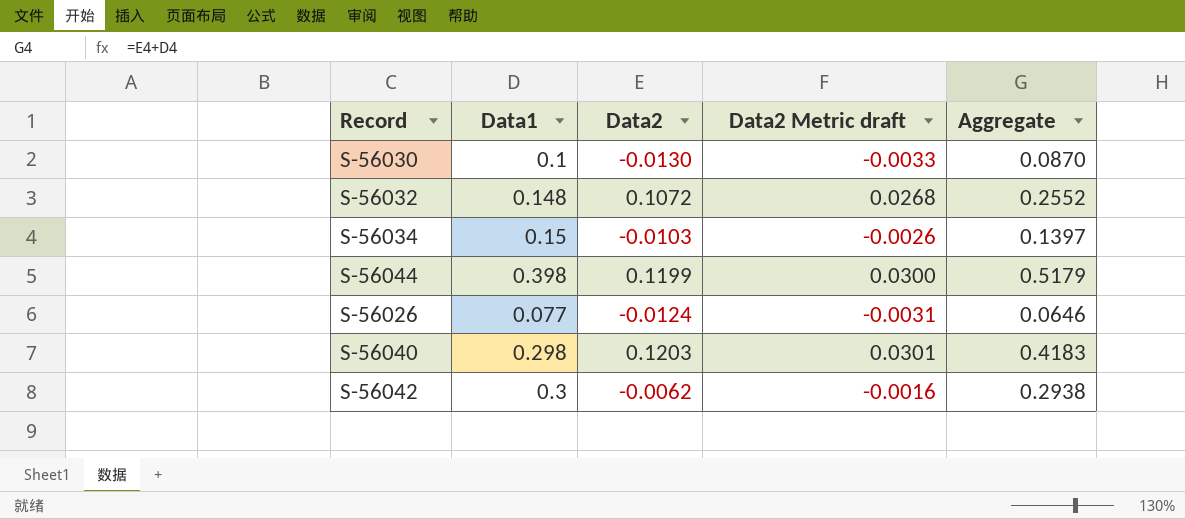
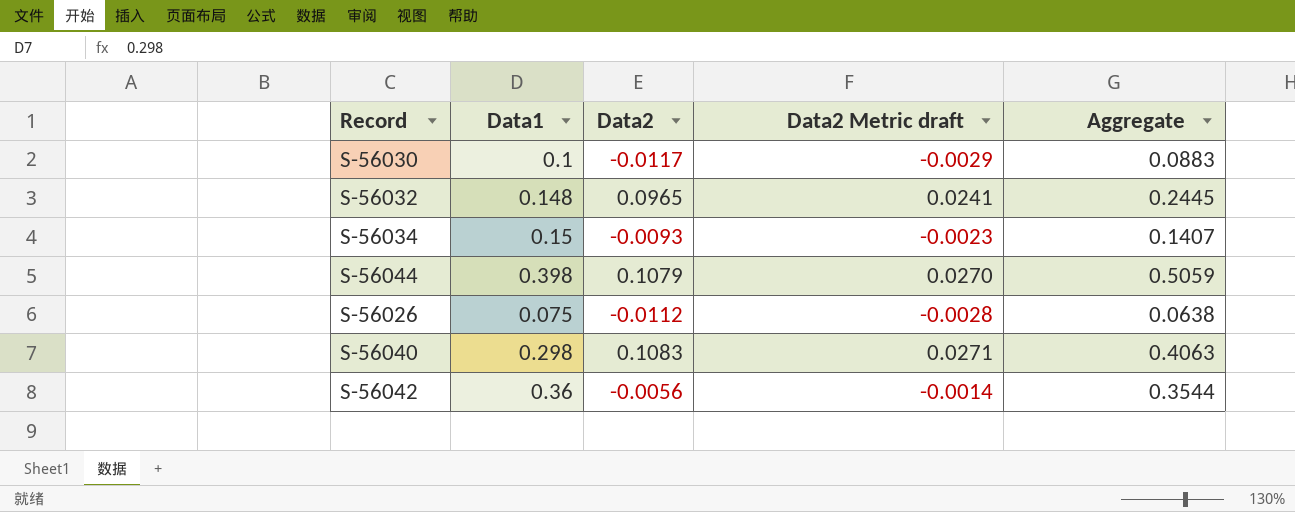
S-56030 | Data2: -0.0130 -> -0.0117
S-56030 | Data2 Metric draft: -0.0033 -> -0.0029
S-56030 | Aggregate: 0.0870 -> 0.0883
S-56032 | Data2: 0.1072 -> 0.0965
S-56032 | Data2 Metric draft: 0.0268 -> 0.0241
S-56032 | Aggregate: 0.2552 -> 0.2445
S-56034 | Data2: -0.0103 -> -0.0093
S-56034 | Data2 Metric draft: -0.0026 -> -0.0023
S-56034 | Aggregate: 0.1397 -> 0.1407
S-56044 | Data2: 0.1199 -> 0.1079
S-56044 | Data2 Metric draft: 0.0300 -> 0.0270
S-56044 | Aggregate: 0.5179 -> 0.5059
S-56026 | Data1: 0.077 -> 0.075
S-56026 | Data2: -0.0124 -> -0.0112
S-56026 | Data2 Metric draft: -0.0031 -> -0.0028
S-56026 | Aggregate: 0.0646 -> 0.0638
S-56040 | Data2: 0.1203 -> 0.1083
S-56040 | Data2 Metric draft: 0.0301 -> 0.0271
S-56040 | Aggregate: 0.4183 -> 0.4063
S-56042 | Data1: 0.3 -> 0.36
S-56042 | Data2: -0.0062 -> -0.0056
S-56042 | Data2 Metric draft: -0.0016 -> -0.0014
S-56042 | Aggregate: 0.2938 -> 0.3544

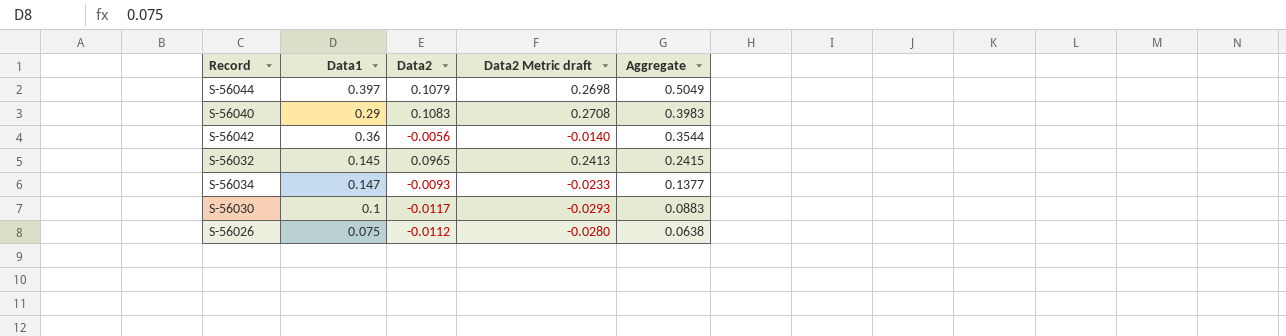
row order: none -> Aggregate descending
column Data2 Metric draft | formula: [Data2] * 0.25 -> [Data2] * 2.5
S-56044 | Data1: 0.398 -> 0.397
S-56044 | Aggregate: 0.5059 -> 0.5049
S-56040 | Data1: 0.298 -> 0.29
S-56040 | Aggregate: 0.4063 -> 0.3983
S-56032 | Data1: 0.148 -> 0.145
S-56032 | Aggregate: 0.2445 -> 0.2415
S-56034 | Data1: 0.15 -> 0.147
S-56034 | Aggregate: 0.1407 -> 0.1377

